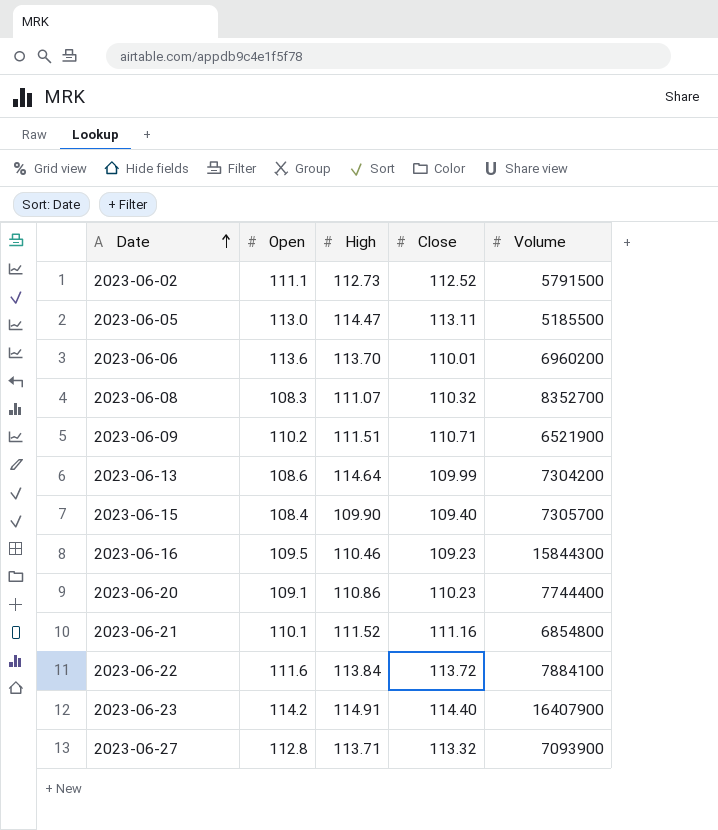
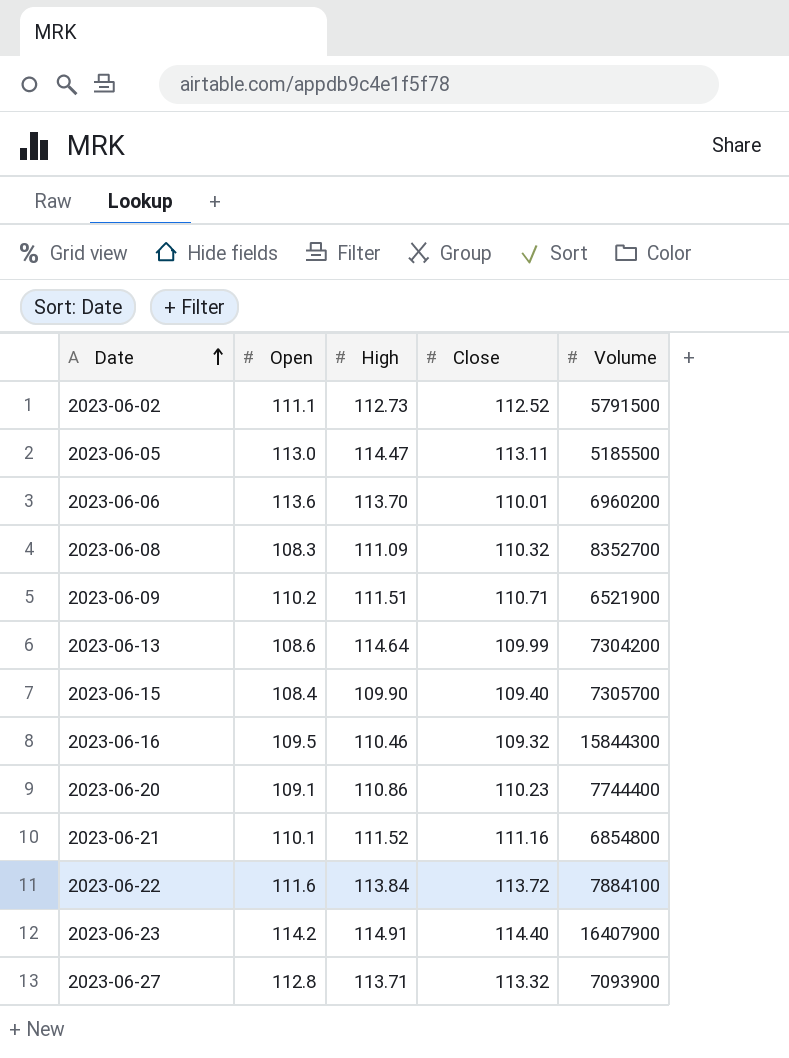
2023-06-08 | High: 111.07 -> 111.09
2023-06-16 | Close: 109.23 -> 109.32

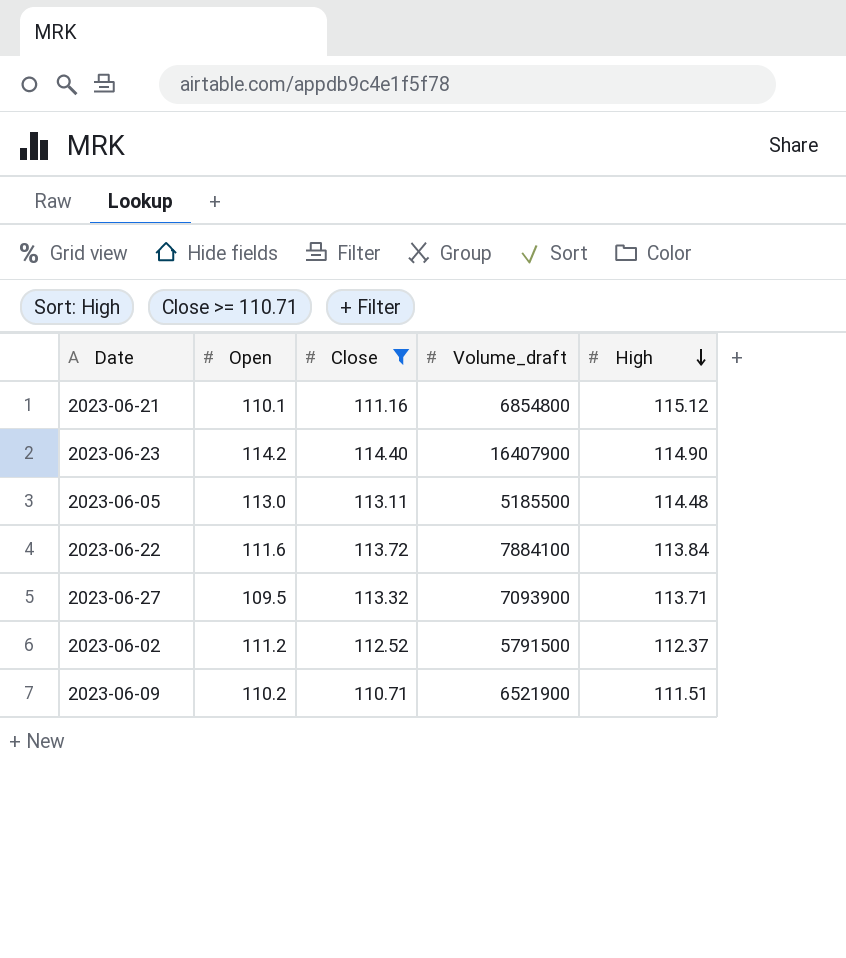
filter: none -> Close >= 110.71
row order: Date ascending -> High descending
column name: Volume -> Volume_draft
column High | position: 3 -> 5
2023-06-21 | High: 111.52 -> 115.12
2023-06-23 | High: 114.91 -> 114.90
2023-06-05 | High: 114.47 -> 114.48
2023-06-27 | Open: 112.8 -> 109.5
2023-06-02 | Open: 111.1 -> 111.2
2023-06-02 | High: 112.73 -> 112.37

